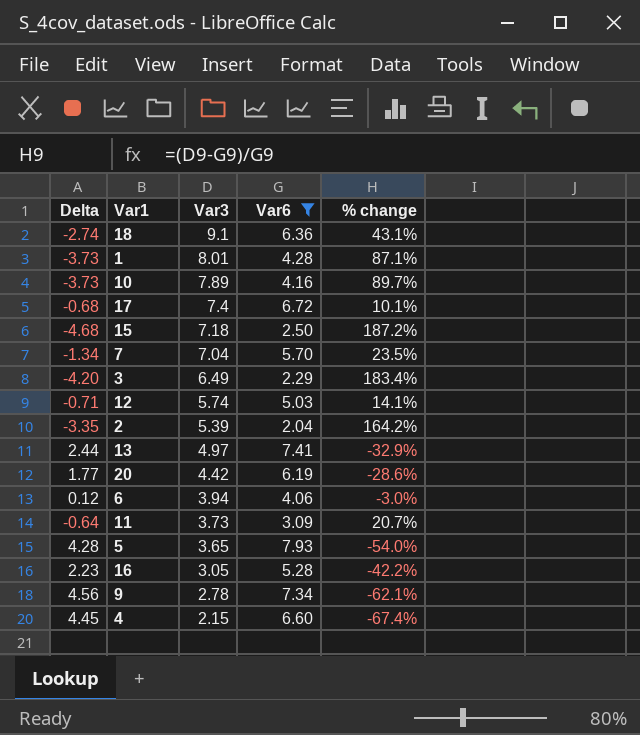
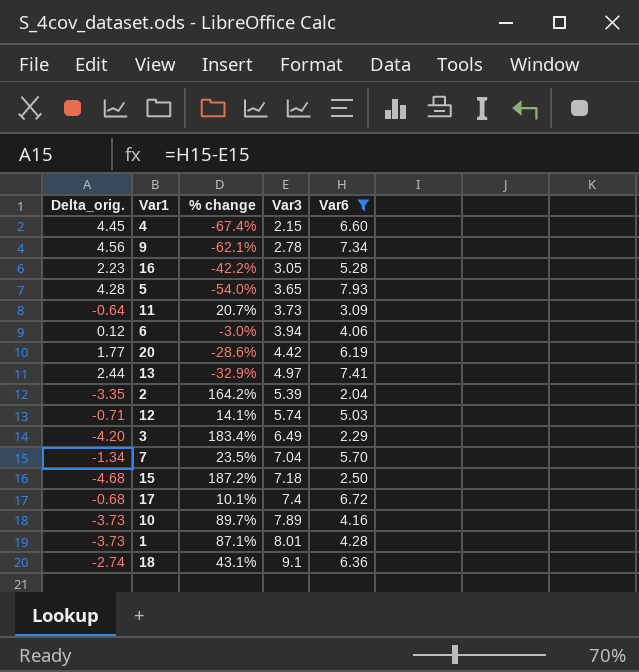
row order: Var3 descending -> Var3 ascending
column name: Delta -> Delta_orig.
column % change | position: 5 -> 3

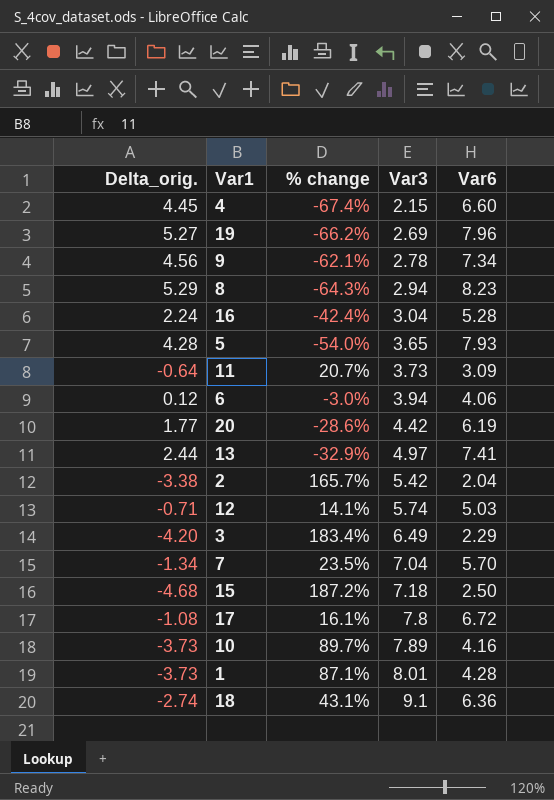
filter: Var6 <= 7.93 -> none
16 | Delta_orig.: 2.23 -> 2.24
16 | % change: -42.2% -> -42.4%
16 | Var3: 3.05 -> 3.04
2 | Delta_orig.: -3.35 -> -3.38
2 | % change: 164.2% -> 165.7%
2 | Var3: 5.39 -> 5.42
17 | Delta_orig.: -0.68 -> -1.08
17 | % change: 10.1% -> 16.1%
17 | Var3: 7.4 -> 7.8

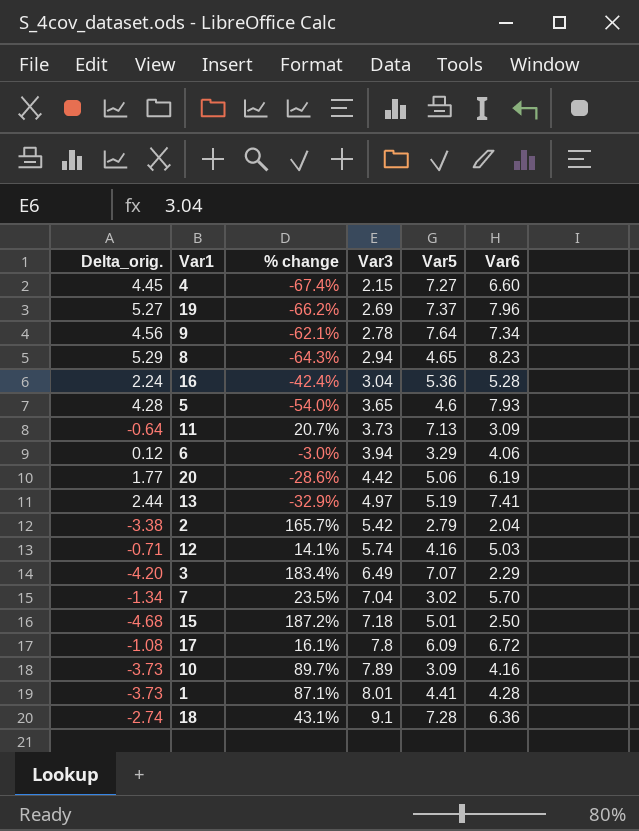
column Var5 | position: none -> 5

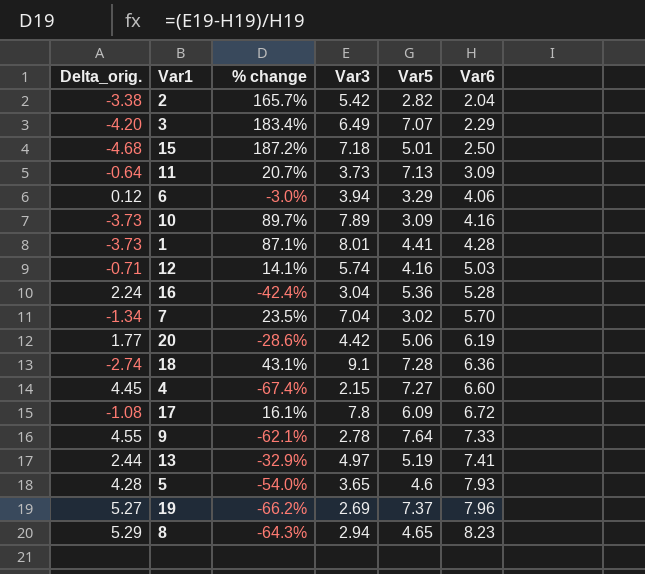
row order: Var3 ascending -> Var6 ascending
2 | Var5: 2.79 -> 2.82
9 | Delta_orig.: 4.56 -> 4.55
9 | Var6: 7.34 -> 7.33

